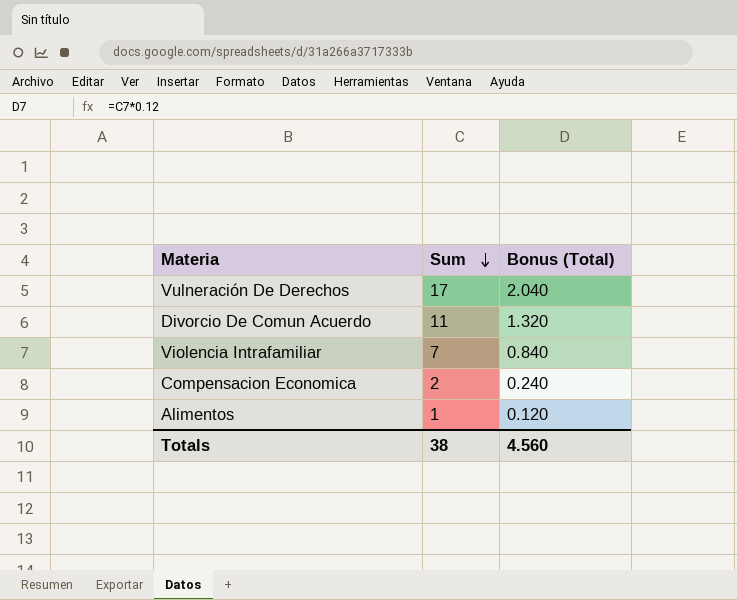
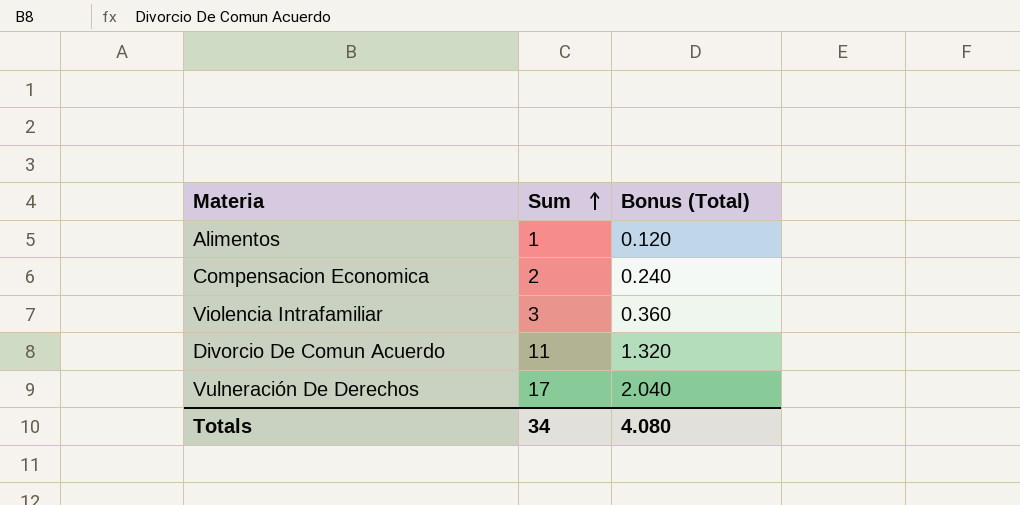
row order: Sum descending -> Sum ascending
Violencia Intrafamiliar | Sum: 7 -> 3
Violencia Intrafamiliar | Bonus (Total): 0.840 -> 0.360
Totals | Sum: 38 -> 34
Totals | Bonus (Total): 4.560 -> 4.080

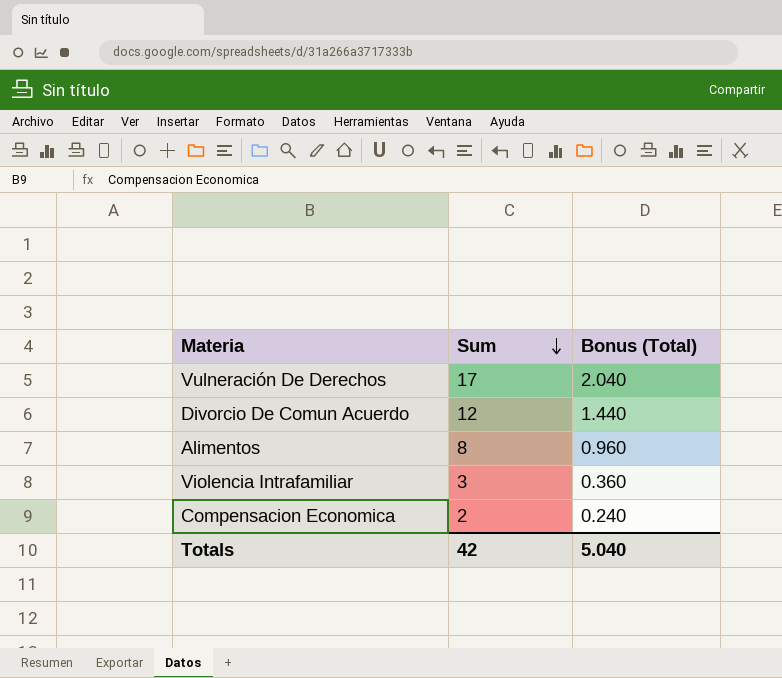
row order: Sum ascending -> Sum descending
Divorcio De Comun Acuerdo | Sum: 11 -> 12
Divorcio De Comun Acuerdo | Bonus (Total): 1.320 -> 1.440
Alimentos | Sum: 1 -> 8
Alimentos | Bonus (Total): 0.120 -> 0.960
Totals | Sum: 34 -> 42
Totals | Bonus (Total): 4.080 -> 5.040

